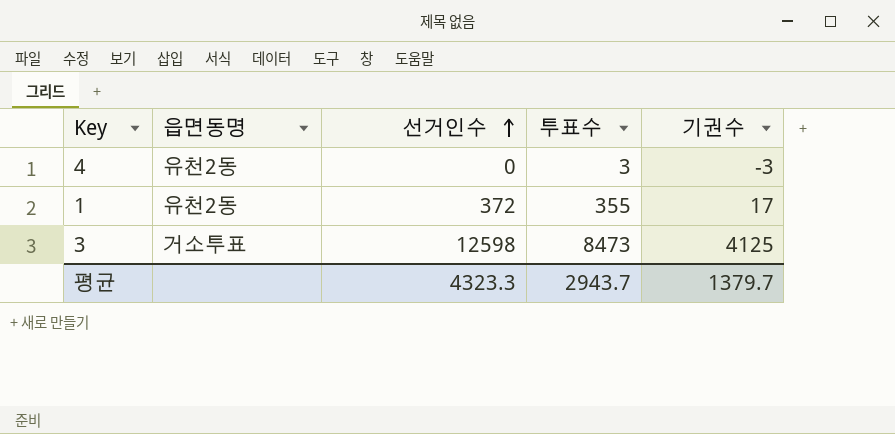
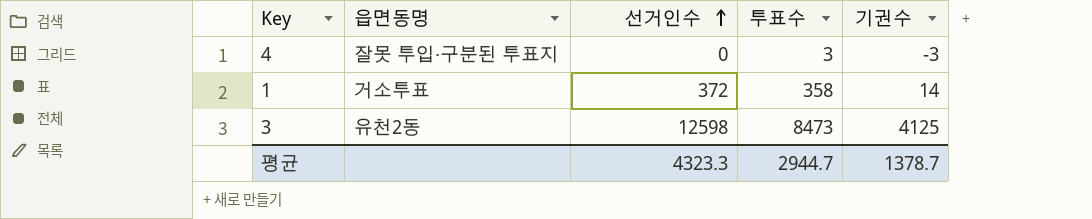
4 | 읍면동명: 유천2동 -> 잘못 투입·구분된 투표지
1 | 읍면동명: 유천2동 -> 거소투표
1 | 투표수: 355 -> 358
1 | 기권수: 17 -> 14
3 | 읍면동명: 거소투표 -> 유천2동
평균 | 투표수: 2943.7 -> 2944.7
평균 | 기권수: 1379.7 -> 1378.7

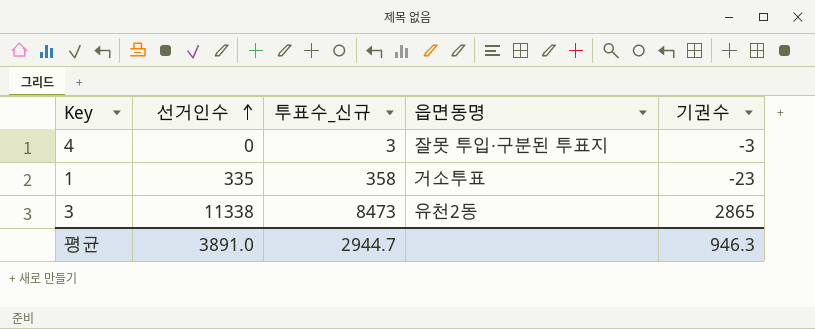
column name: 투표수 -> 투표수_신규
column 읍면동명 | position: 2 -> 4
1 | 선거인수: 372 -> 335
1 | 기권수: 14 -> -23
3 | 선거인수: 12598 -> 11338
3 | 기권수: 4125 -> 2865
평균 | 선거인수: 4323.3 -> 3891.0
평균 | 기권수: 1378.7 -> 946.3

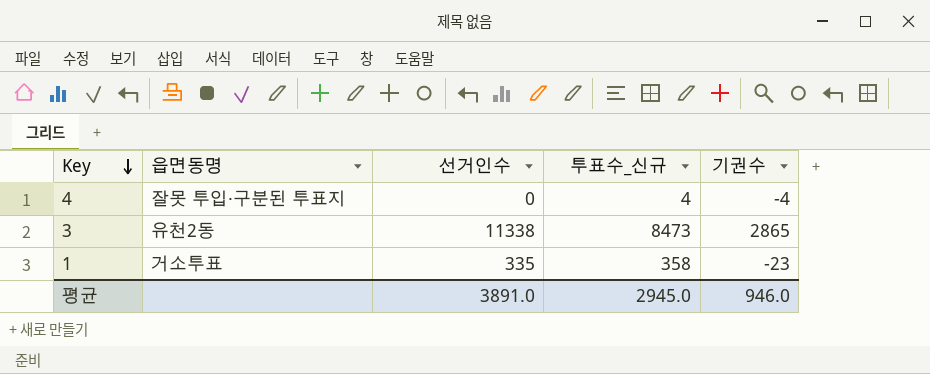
row order: 선거인수 ascending -> Key descending
column 읍면동명 | position: 4 -> 2
4 | 투표수_신규: 3 -> 4
4 | 기권수: -3 -> -4
평균 | 투표수_신규: 2944.7 -> 2945.0
평균 | 기권수: 946.3 -> 946.0

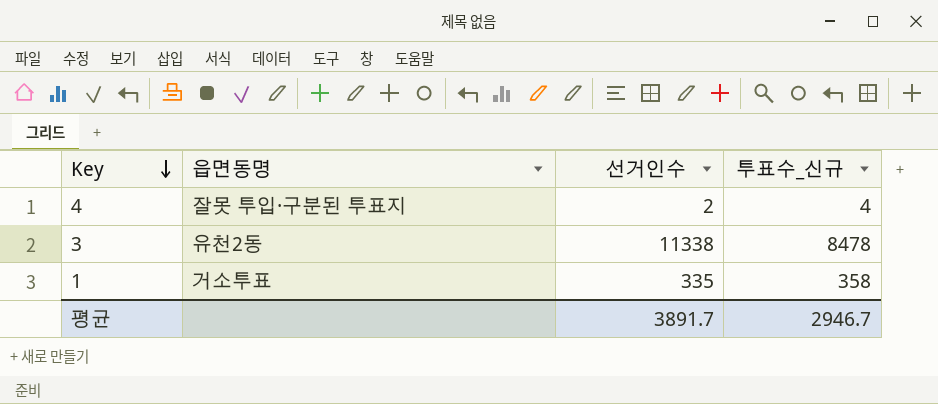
column 기권수 | formula: [선거인수] - [투표수_신규] -> none
4 | 선거인수: 0 -> 2
3 | 투표수_신규: 8473 -> 8478
평균 | 선거인수: 3891.0 -> 3891.7
평균 | 투표수_신규: 2945.0 -> 2946.7

